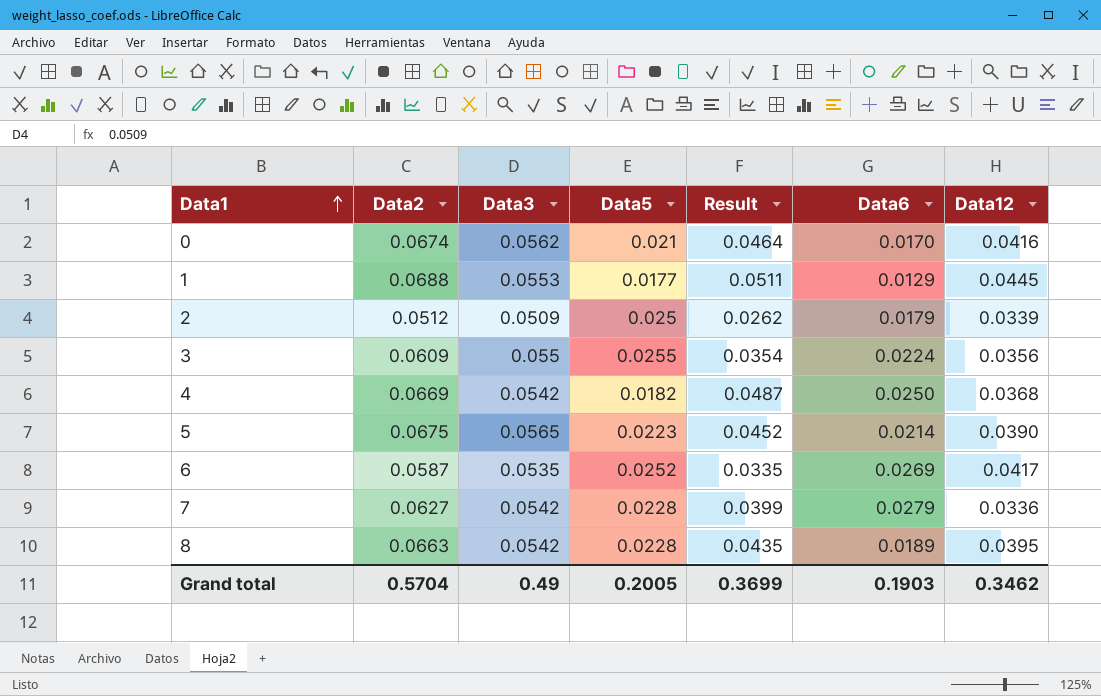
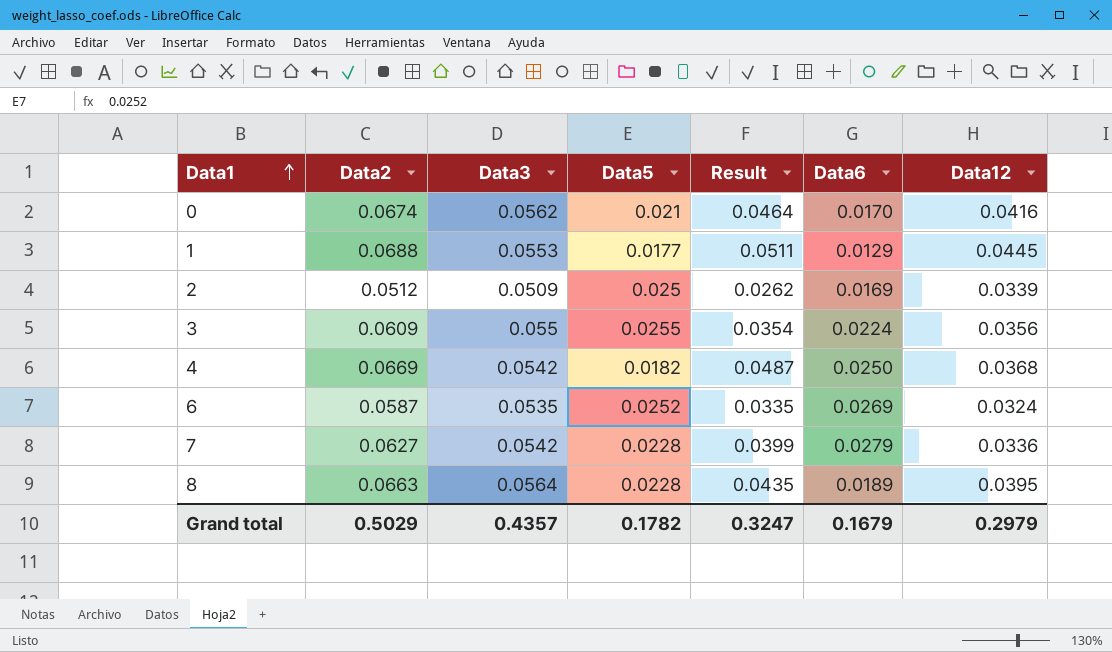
row 5: 0.0675 | 0.0565 | 0.0223 | 0.0452 | 0.0214 | 0.0390 -> none
2 | Data6: 0.0179 -> 0.0169
6 | Data12: 0.0417 -> 0.0324
8 | Data3: 0.0542 -> 0.0564
Grand total | Data2: 0.5704 -> 0.5029
Grand total | Data3: 0.49 -> 0.4357
Grand total | Data5: 0.2005 -> 0.1782
Grand total | Result: 0.3699 -> 0.3247
Grand total | Data6: 0.1903 -> 0.1679
Grand total | Data12: 0.3462 -> 0.2979

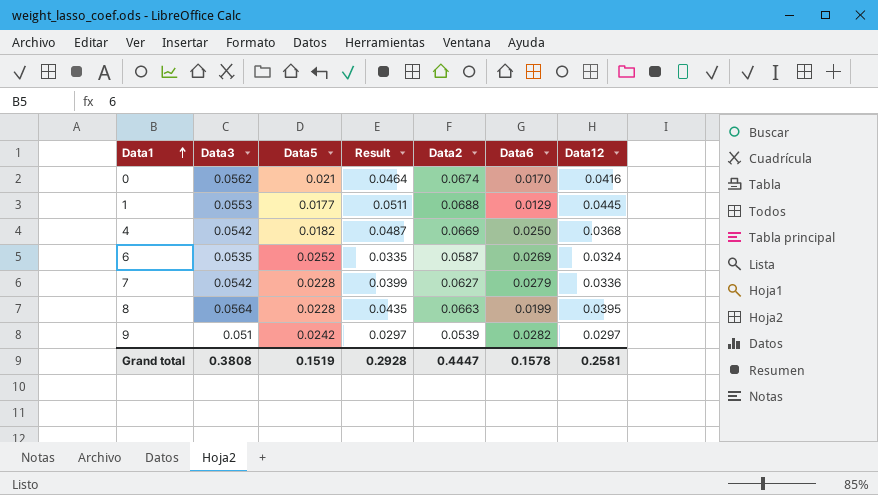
column Data2 | position: 2 -> 5
row 2: 0.0512 | 0.0509 | 0.025 | 0.0262 | 0.0169 | 0.0339 -> none
row 3: 0.0609 | 0.055 | 0.0255 | 0.0354 | 0.0224 | 0.0356 -> none
8 | Data6: 0.0189 -> 0.0199
row 9: none -> 0.051 | 0.0242 | 0.0297 | 0.0539 | 0.0282 | 0.0297
Grand total | Data3: 0.4357 -> 0.3808
Grand total | Data5: 0.1782 -> 0.1519
Grand total | Result: 0.3247 -> 0.2928
Grand total | Data2: 0.5029 -> 0.4447
Grand total | Data6: 0.1679 -> 0.1578
Grand total | Data12: 0.2979 -> 0.2581

